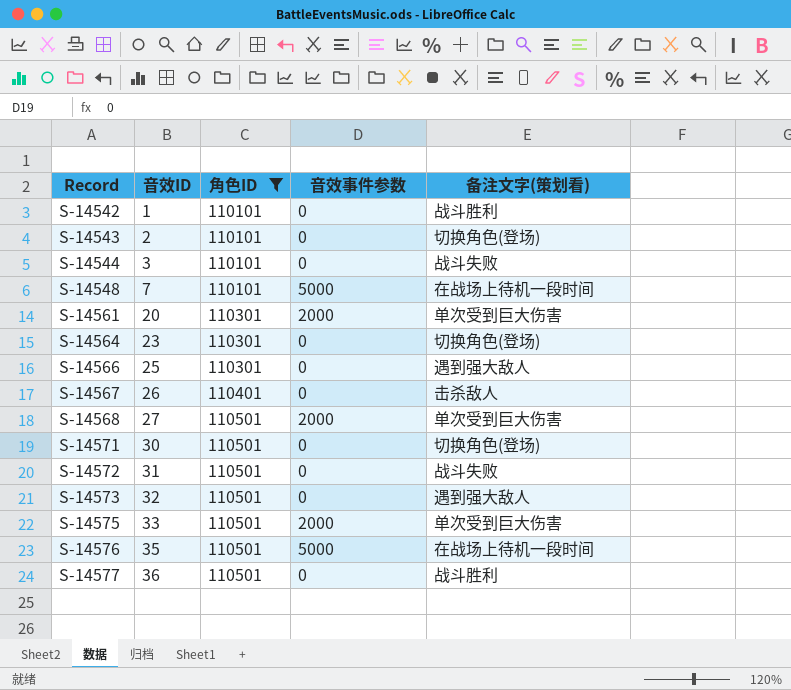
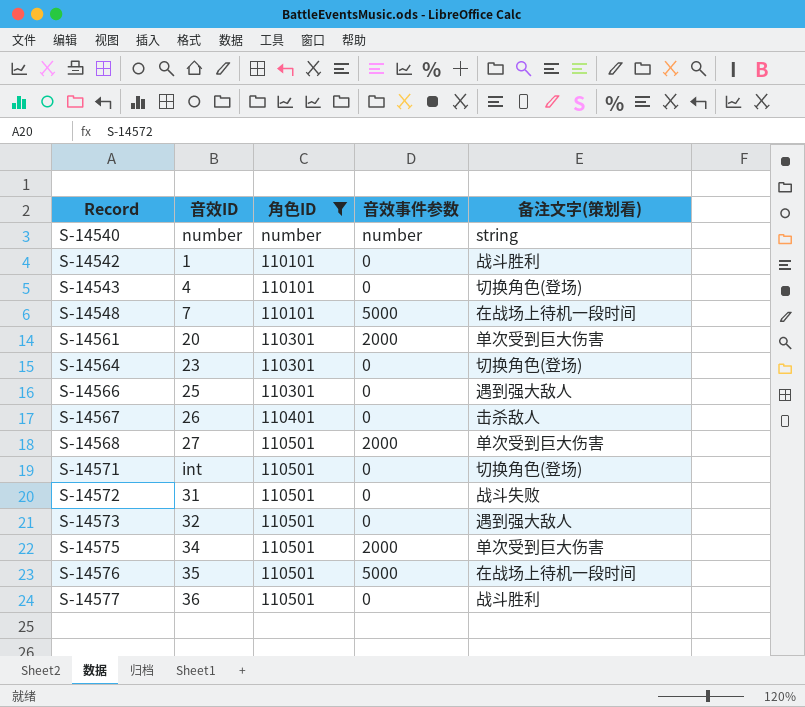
row S-14544: 3 | 110101 | 0 | 战斗失败 -> none
row S-14540: none -> number | number | number | string
S-14543 | 音效ID: 2 -> 4
S-14571 | 音效ID: 30 -> int
S-14575 | 音效ID: 33 -> 34

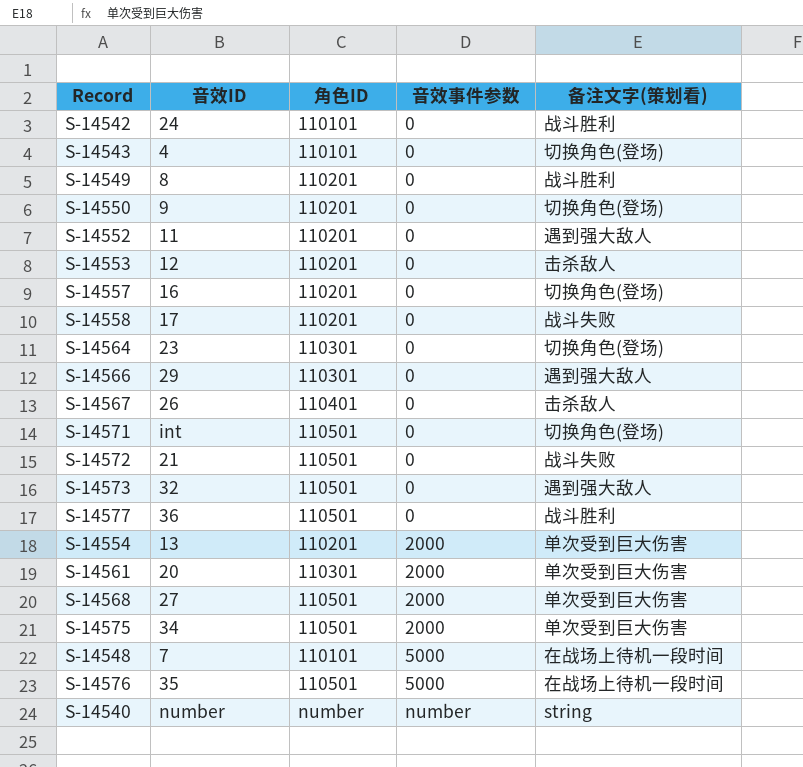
filter: 角色ID != 110201 -> none
row order: Record ascending -> 音效事件参数 ascending
S-14542 | 音效ID: 1 -> 24
S-14566 | 音效ID: 25 -> 29
S-14572 | 音效ID: 31 -> 21

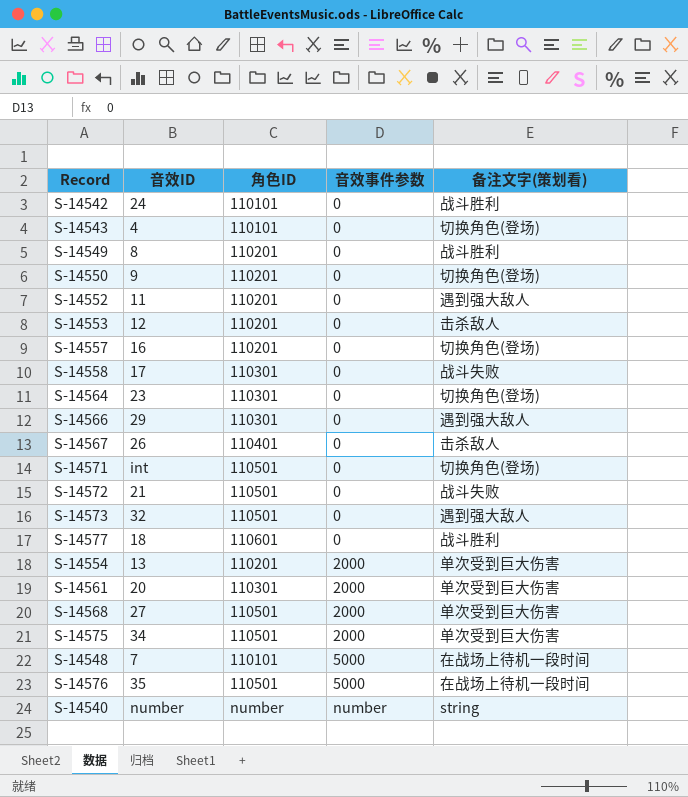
S-14558 | 角色ID: 110201 -> 110301
S-14577 | 音效ID: 36 -> 18
S-14577 | 角色ID: 110501 -> 110601

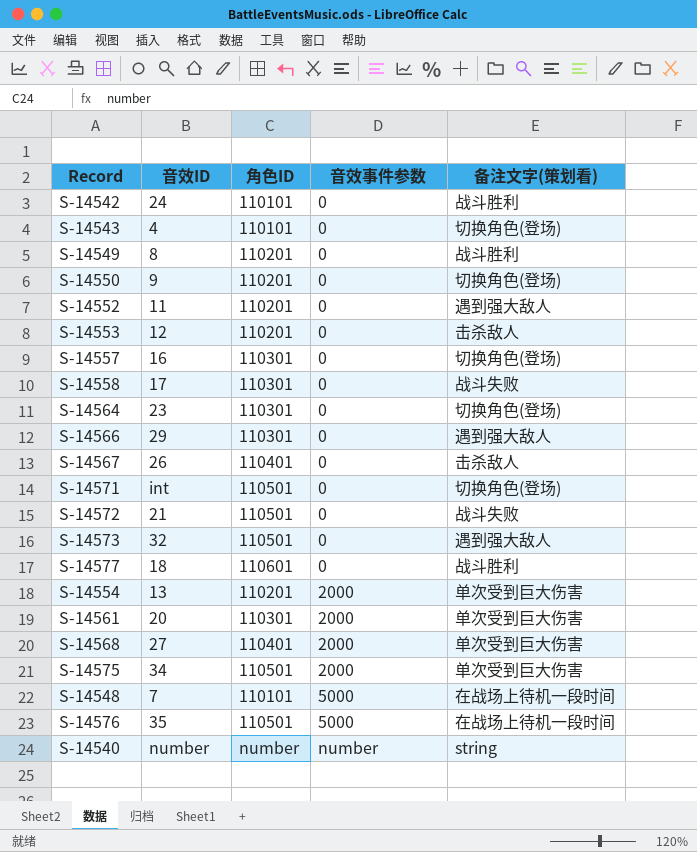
S-14557 | 角色ID: 110201 -> 110301
S-14568 | 角色ID: 110501 -> 110401

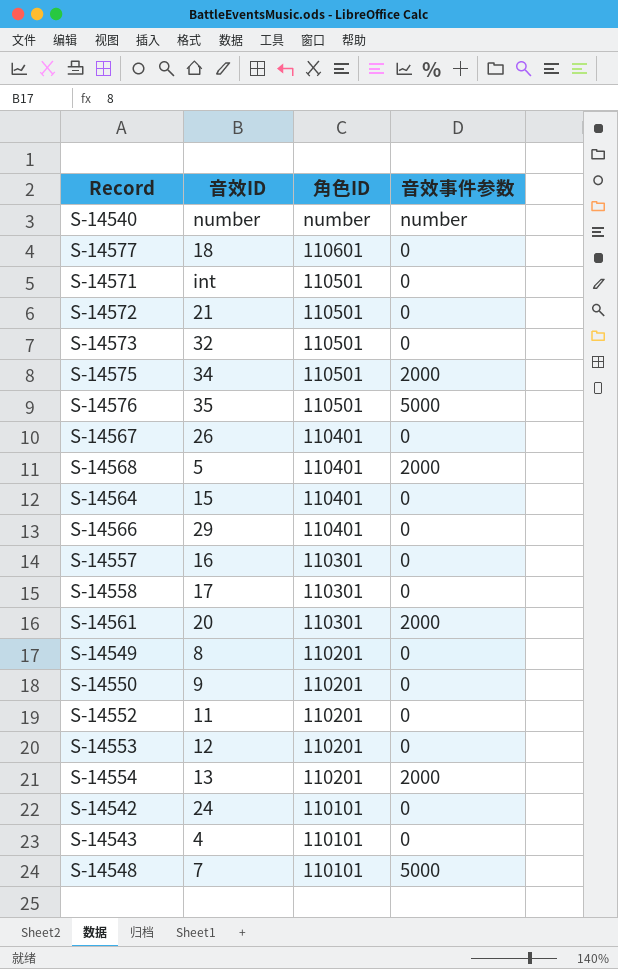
row order: 音效事件参数 ascending -> 角色ID descending
column 备注文字(策划看) | position: 5 -> none
S-14568 | 音效ID: 27 -> 5
S-14564 | 音效ID: 23 -> 15
S-14564 | 角色ID: 110301 -> 110401
S-14566 | 角色ID: 110301 -> 110401

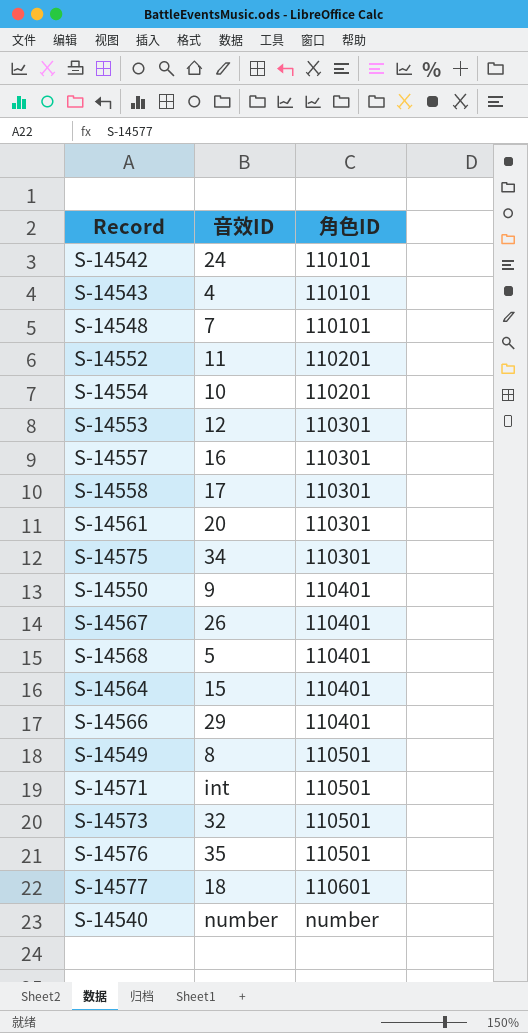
row order: 角色ID descending -> 角色ID ascending
column 音效事件参数 | position: 4 -> none
row S-14572: 21 | 110501 | 0 -> none
S-14554 | 音效ID: 13 -> 10
S-14553 | 角色ID: 110201 -> 110301
S-14575 | 角色ID: 110501 -> 110301
S-14550 | 角色ID: 110201 -> 110401
S-14549 | 角色ID: 110201 -> 110501

